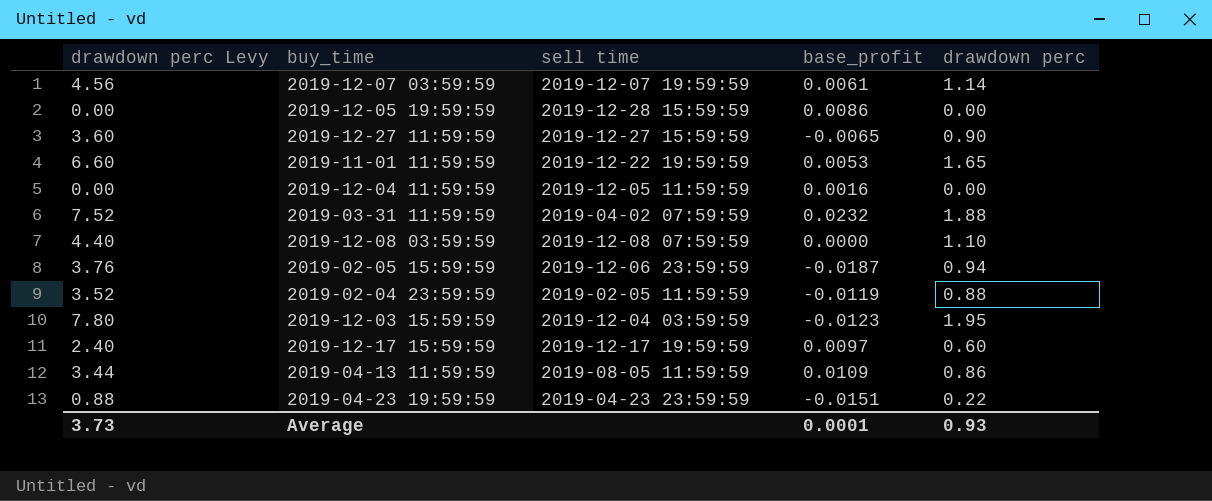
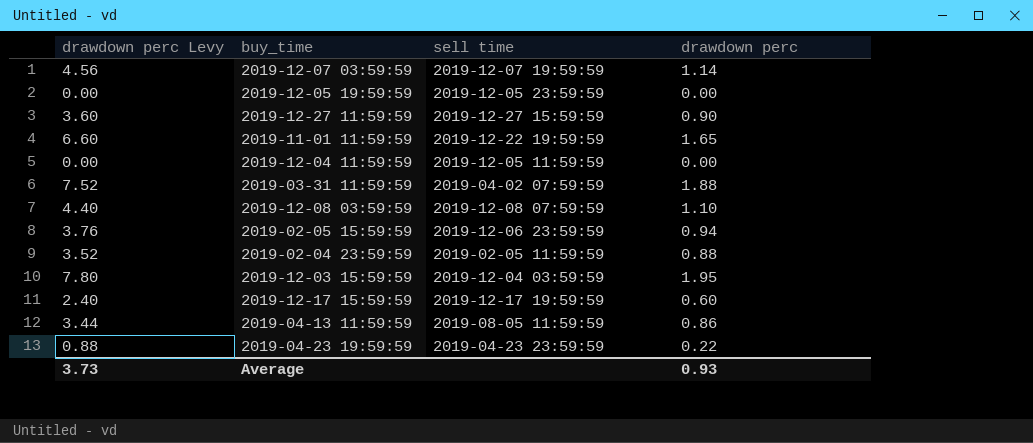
column base_profit | position: 4 -> none
2019-12-05 19:59:59 | sell time: 2019-12-28 15:59:59 -> 2019-12-05 23:59:59

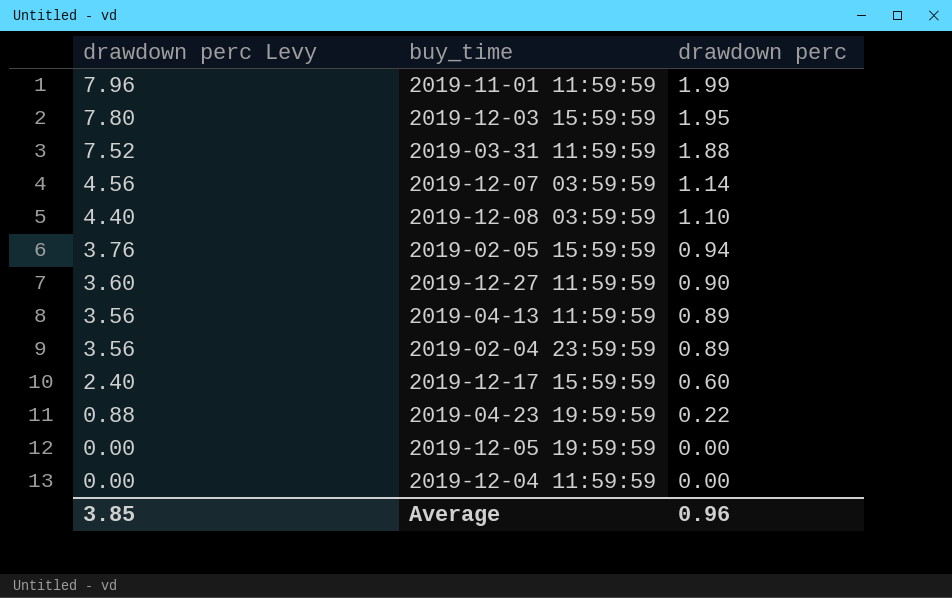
row order: none -> drawdown perc Levy descending
column sell time | position: 3 -> none
2019-11-01 11:59:59 | drawdown perc Levy: 6.60 -> 7.96
2019-11-01 11:59:59 | drawdown perc: 1.65 -> 1.99
2019-04-13 11:59:59 | drawdown perc Levy: 3.44 -> 3.56
2019-04-13 11:59:59 | drawdown perc: 0.86 -> 0.89
2019-02-04 23:59:59 | drawdown perc Levy: 3.52 -> 3.56
2019-02-04 23:59:59 | drawdown perc: 0.88 -> 0.89
Average | drawdown perc Levy: 3.73 -> 3.85
Average | drawdown perc: 0.93 -> 0.96

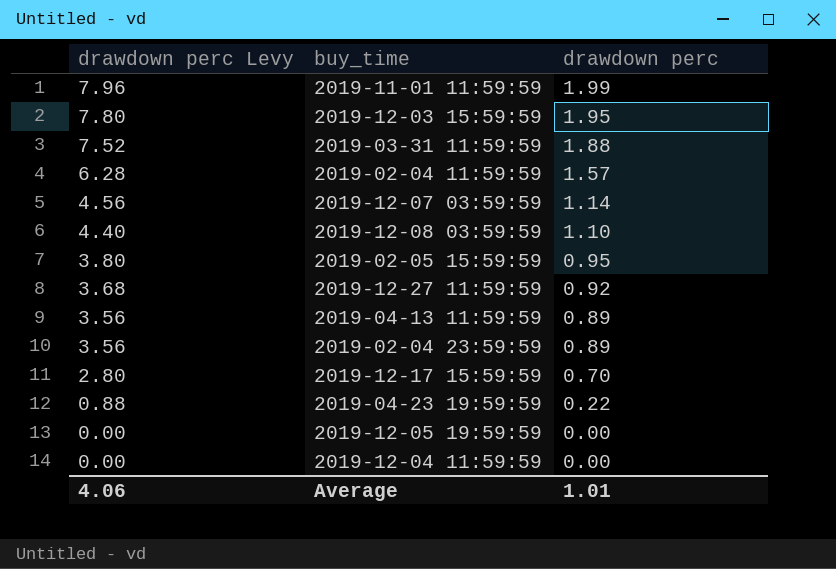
row 2019-02-04 11:59:59: none -> 6.28 | 1.57
2019-02-05 15:59:59 | drawdown perc Levy: 3.76 -> 3.80
2019-02-05 15:59:59 | drawdown perc: 0.94 -> 0.95
2019-12-27 11:59:59 | drawdown perc Levy: 3.60 -> 3.68
2019-12-27 11:59:59 | drawdown perc: 0.90 -> 0.92
2019-12-17 15:59:59 | drawdown perc Levy: 2.40 -> 2.80
2019-12-17 15:59:59 | drawdown perc: 0.60 -> 0.70
Average | drawdown perc Levy: 3.85 -> 4.06
Average | drawdown perc: 0.96 -> 1.01

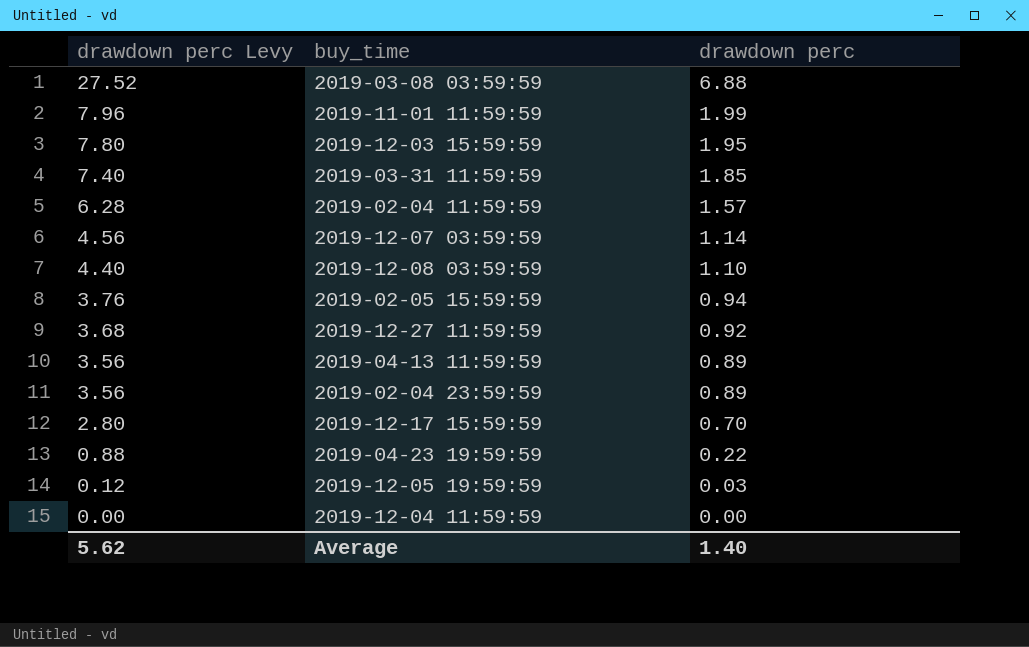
row 2019-03-08 03:59:59: none -> 27.52 | 6.88
2019-03-31 11:59:59 | drawdown perc Levy: 7.52 -> 7.40
2019-03-31 11:59:59 | drawdown perc: 1.88 -> 1.85
2019-02-05 15:59:59 | drawdown perc Levy: 3.80 -> 3.76
2019-02-05 15:59:59 | drawdown perc: 0.95 -> 0.94
2019-12-05 19:59:59 | drawdown perc Levy: 0.00 -> 0.12
2019-12-05 19:59:59 | drawdown perc: 0.00 -> 0.03
Average | drawdown perc Levy: 4.06 -> 5.62
Average | drawdown perc: 1.01 -> 1.40

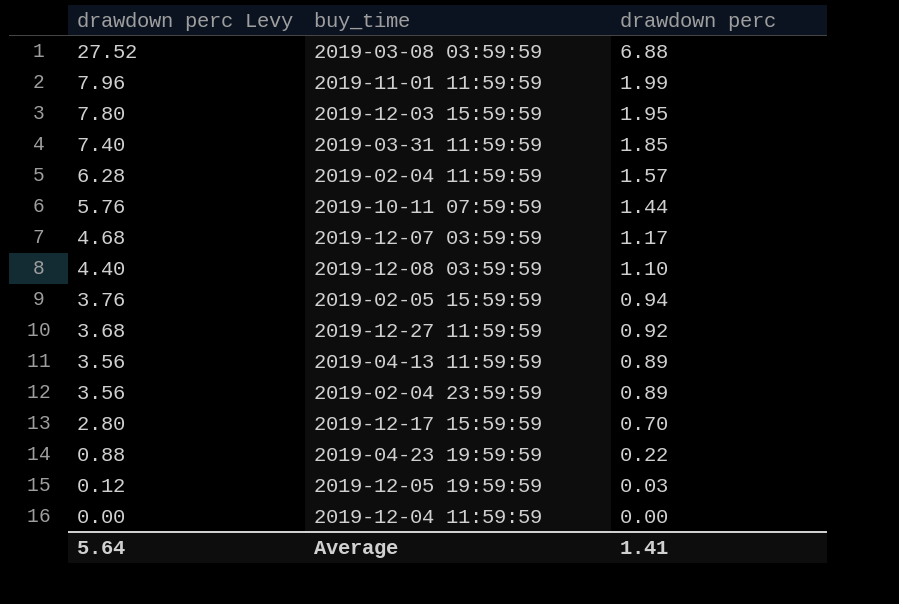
row 2019-10-11 07:59:59: none -> 5.76 | 1.44
2019-12-07 03:59:59 | drawdown perc Levy: 4.56 -> 4.68
2019-12-07 03:59:59 | drawdown perc: 1.14 -> 1.17
Average | drawdown perc Levy: 5.62 -> 5.64
Average | drawdown perc: 1.40 -> 1.41

